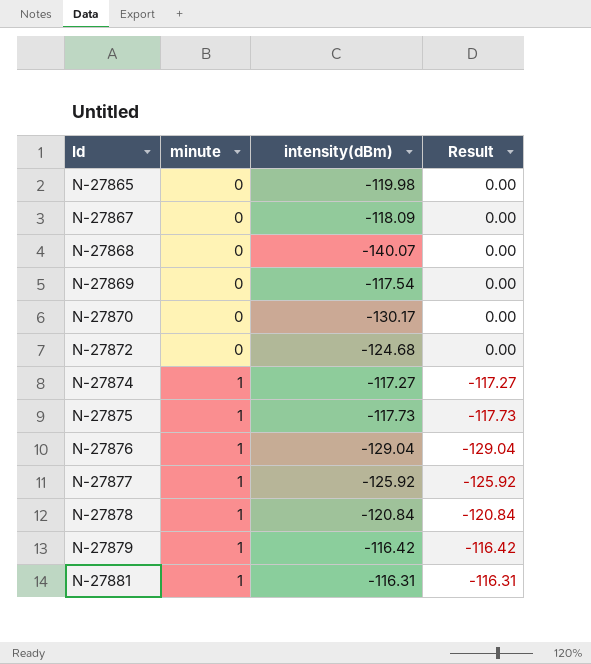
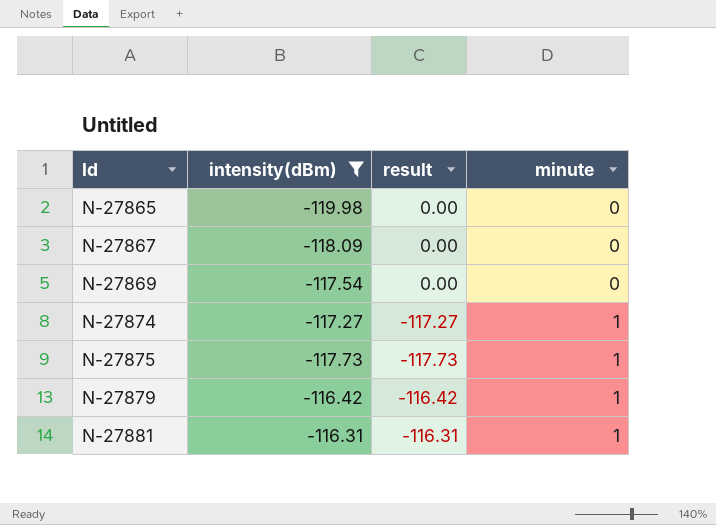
filter: none -> intensity(dBm) >= -119.98
column name: Result -> result
column minute | position: 2 -> 4

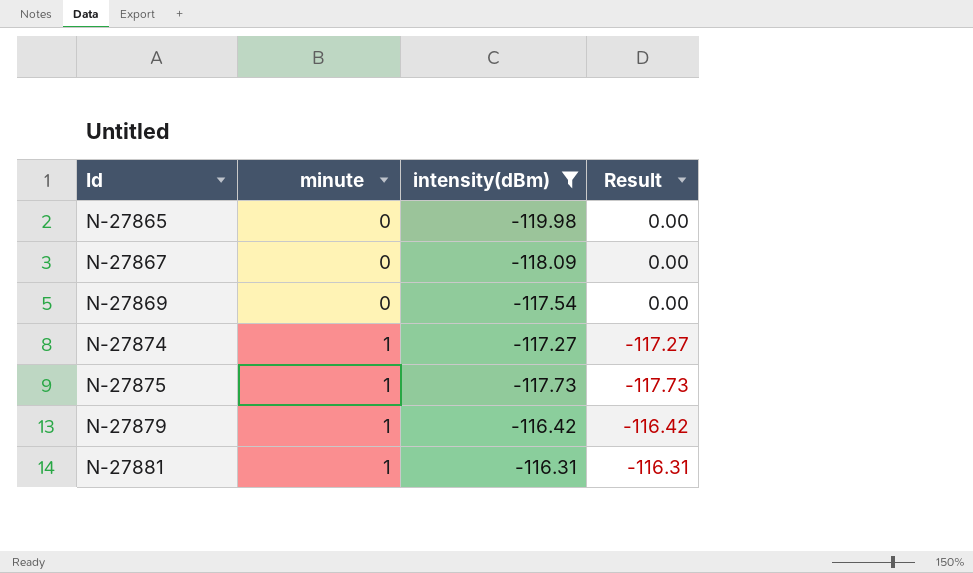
column minute | position: 4 -> 2
column name: result -> Result

